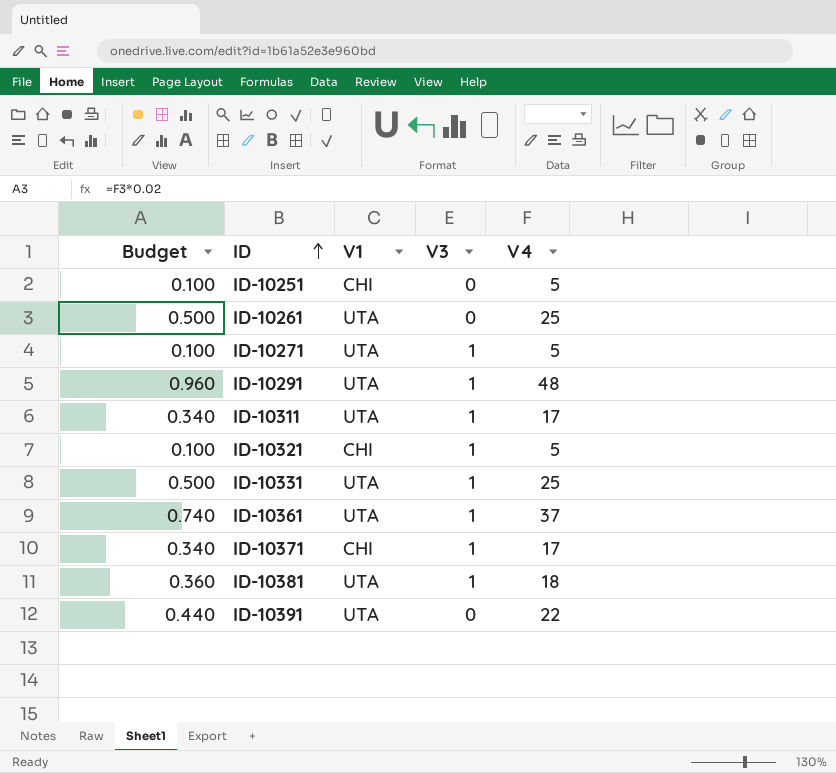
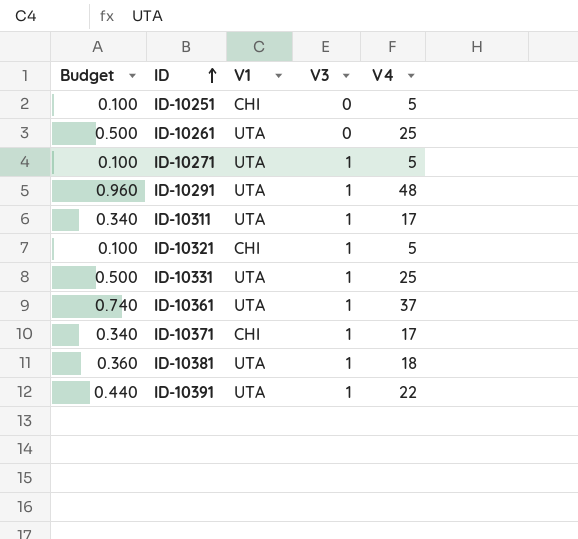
ID-10391 | V3: 0 -> 1

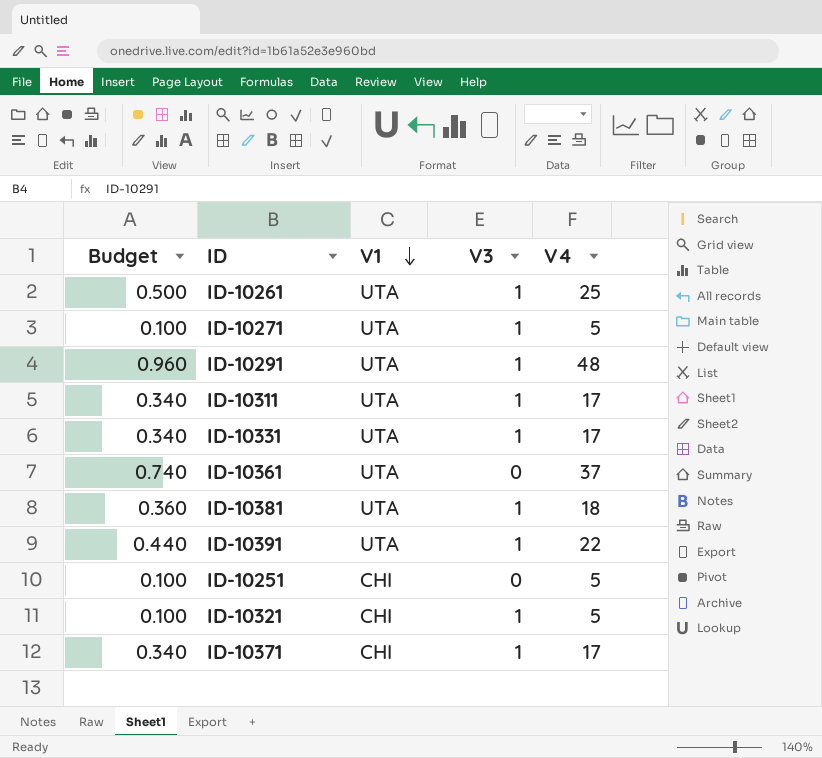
row order: ID ascending -> V1 descending
ID-10261 | V3: 0 -> 1
ID-10331 | Budget: 0.500 -> 0.340
ID-10331 | V4: 25 -> 17
ID-10361 | V3: 1 -> 0

